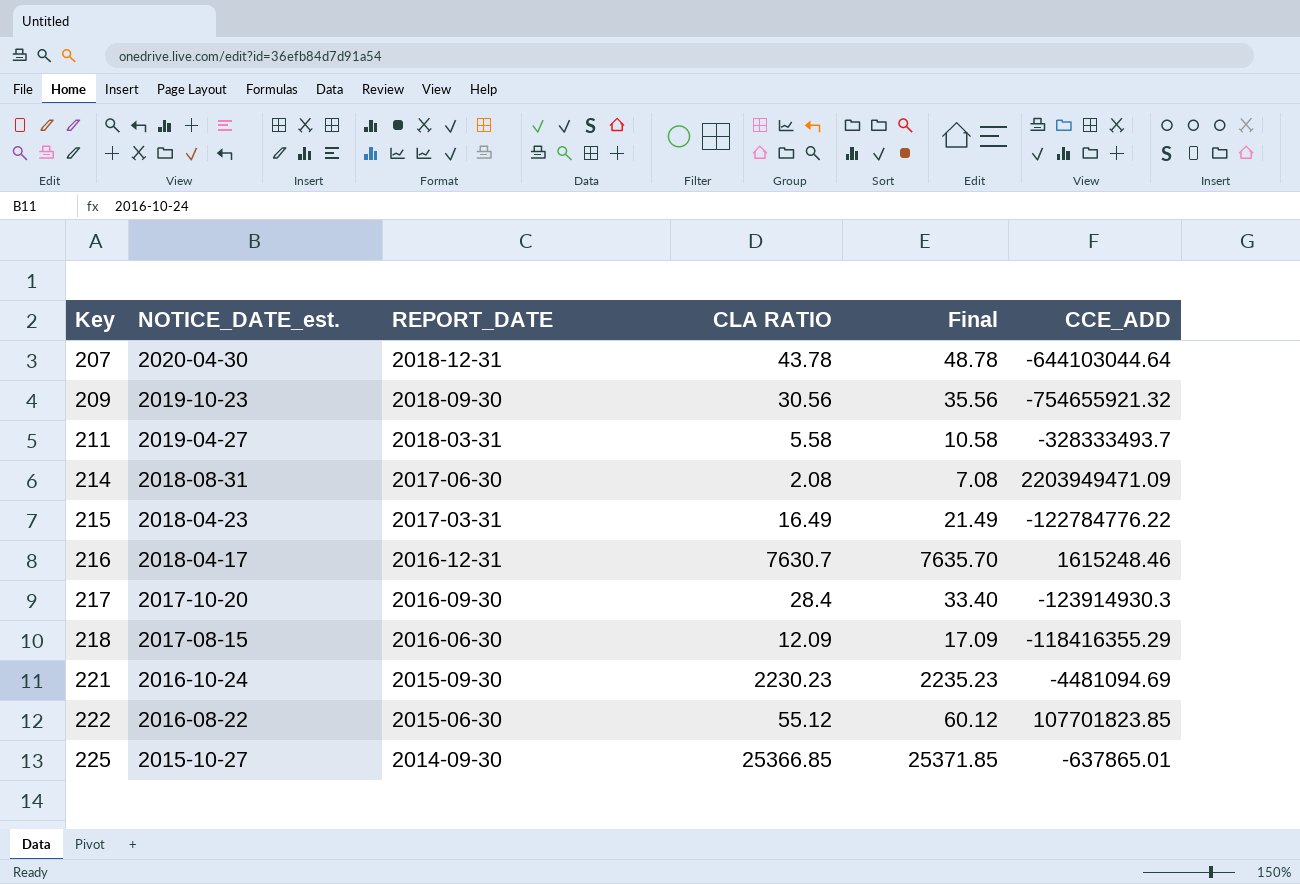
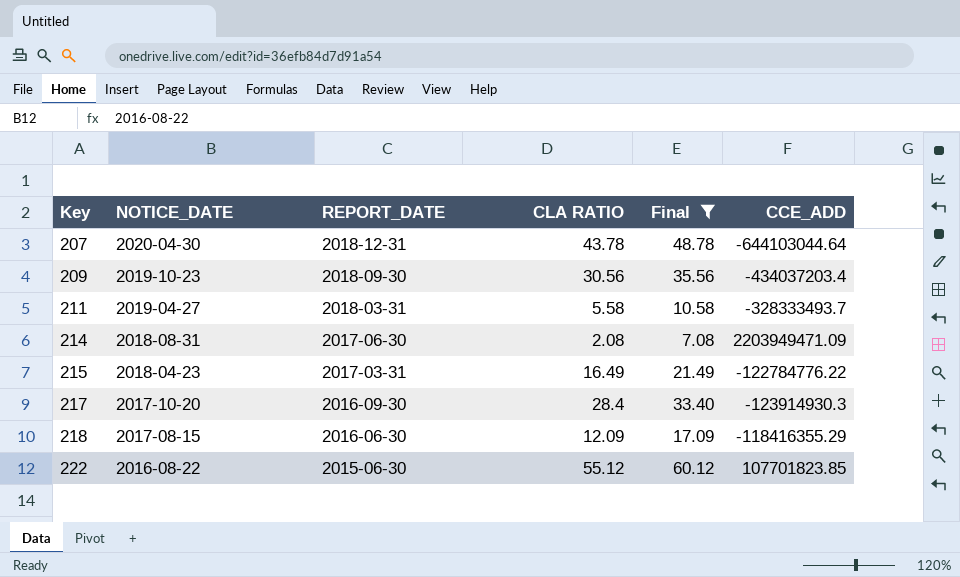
filter: none -> Final <= 60.12
column name: NOTICE_DATE_est. -> NOTICE_DATE
209 | CCE_ADD: -754655921.32 -> -434037203.4

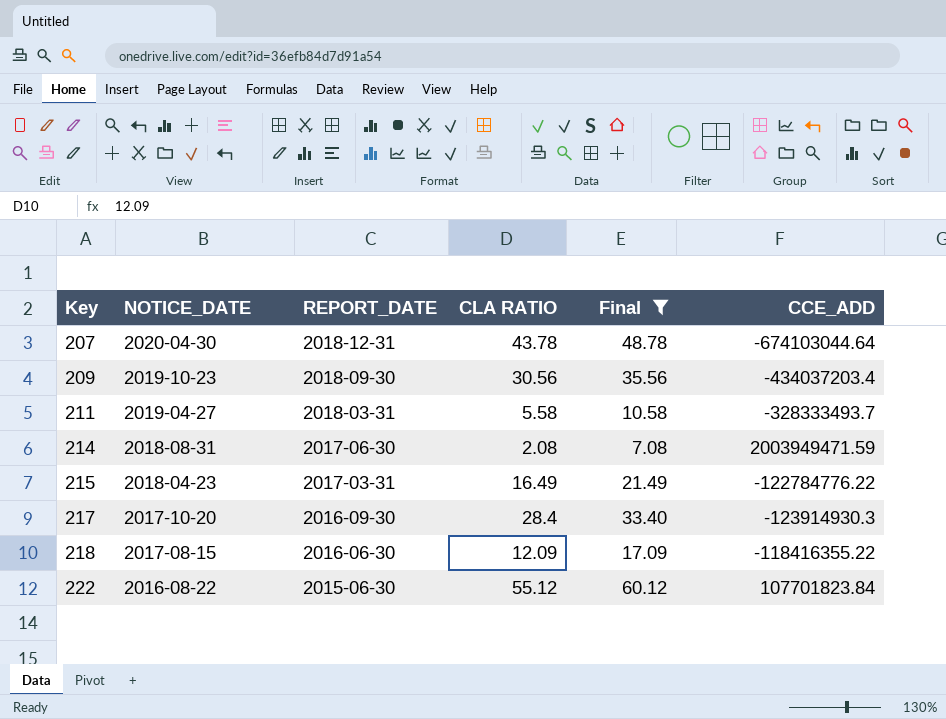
207 | CCE_ADD: -644103044.64 -> -674103044.64
214 | CCE_ADD: 2203949471.09 -> 2003949471.59
218 | CCE_ADD: -118416355.29 -> -118416355.22
222 | CCE_ADD: 107701823.85 -> 107701823.84

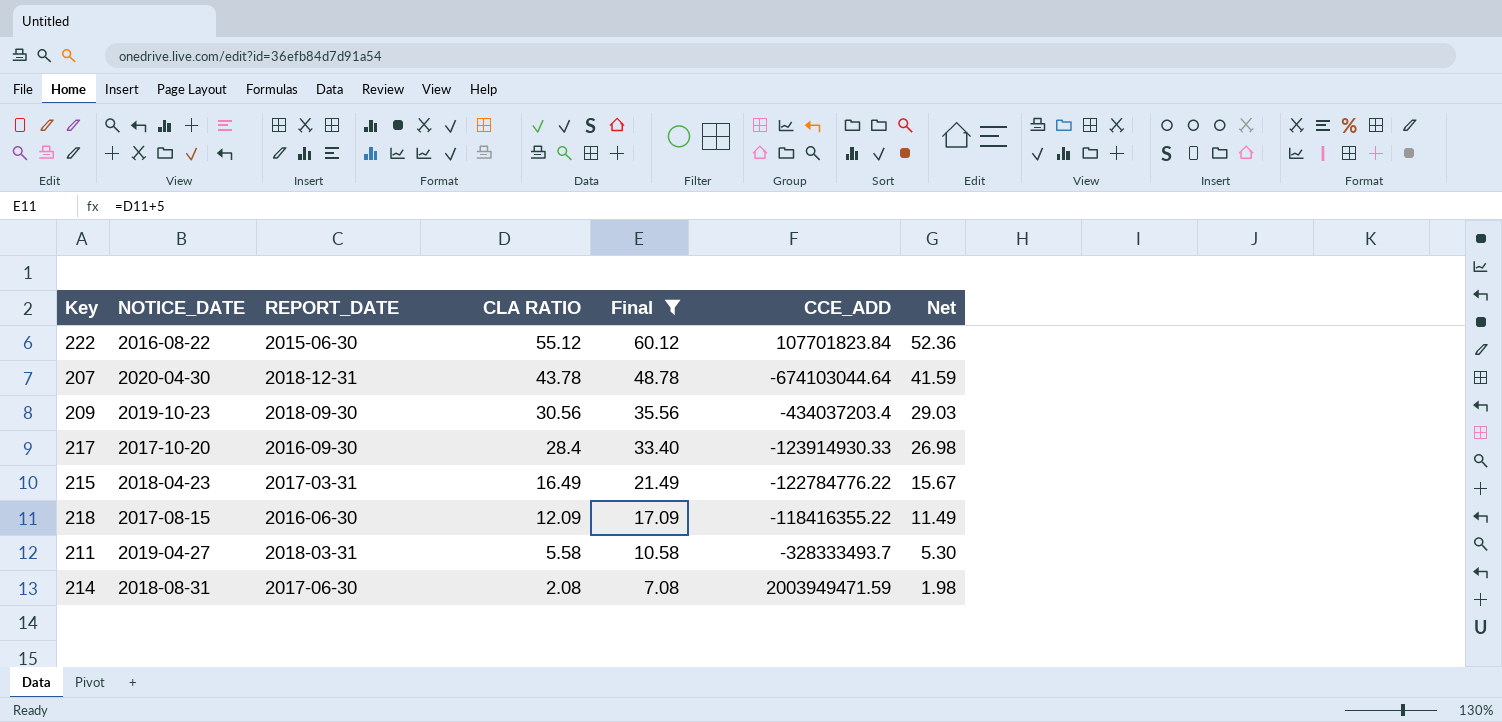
row order: Key ascending -> CLA RATIO descending
column Net | formula: none -> [CLA RATIO] * 0.95
217 | CCE_ADD: -123914930.3 -> -123914930.33

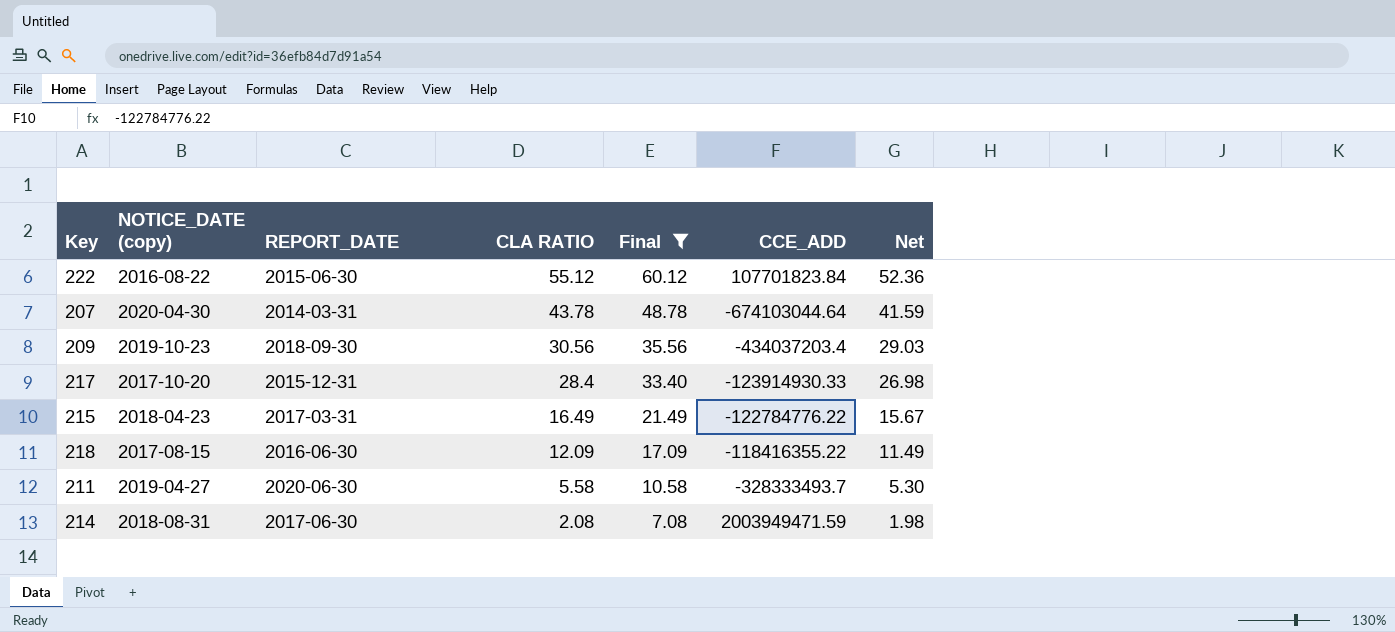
column name: NOTICE_DATE -> NOTICE_DATE (copy)
207 | REPORT_DATE: 2018-12-31 -> 2014-03-31
217 | REPORT_DATE: 2016-09-30 -> 2015-12-31
211 | REPORT_DATE: 2018-03-31 -> 2020-06-30

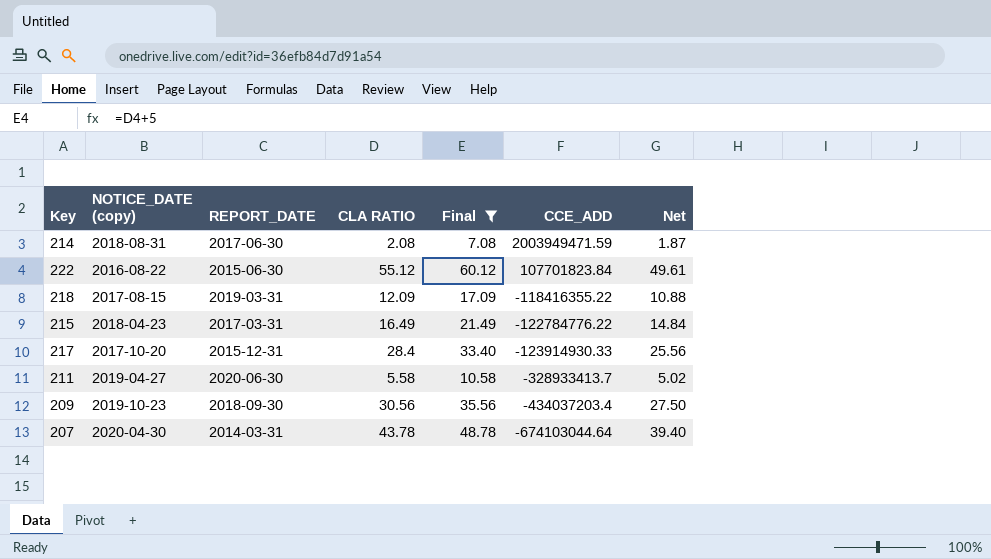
row order: CLA RATIO descending -> CCE_ADD descending
column Net | formula: [CLA RATIO] * 0.95 -> [CLA RATIO] * 0.9
218 | REPORT_DATE: 2016-06-30 -> 2019-03-31
211 | CCE_ADD: -328333493.7 -> -328933413.7

